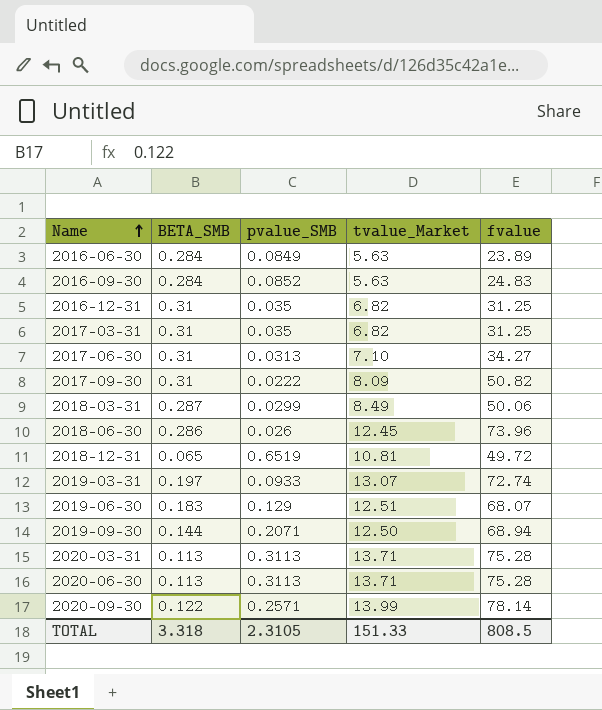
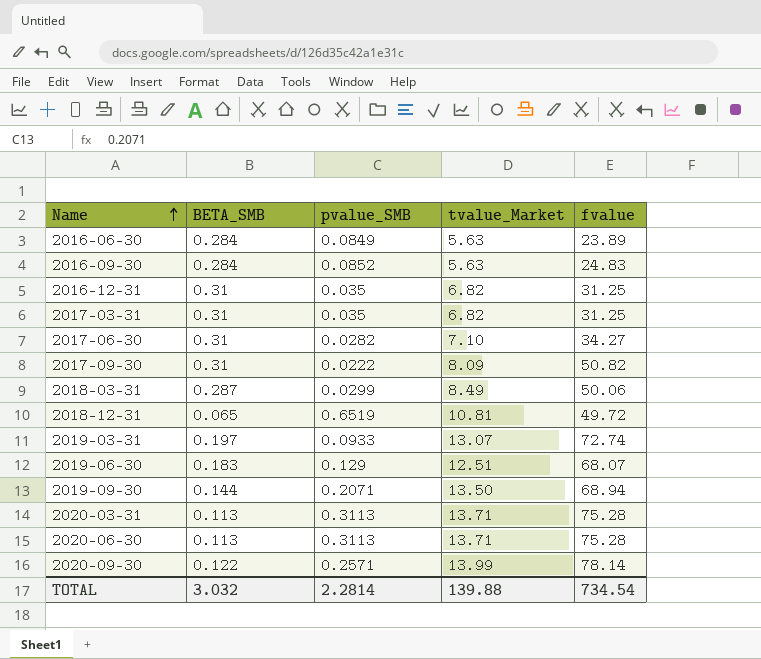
row 2018-06-30: 0.286 | 0.026 | 12.45 | 73.96 -> none
2017-06-30 | pvalue_SMB: 0.0313 -> 0.0282
2019-09-30 | tvalue_Market: 12.50 -> 13.50
TOTAL | BETA_SMB: 3.318 -> 3.032
TOTAL | pvalue_SMB: 2.3105 -> 2.2814
TOTAL | tvalue_Market: 151.33 -> 139.88
TOTAL | fvalue: 808.5 -> 734.54

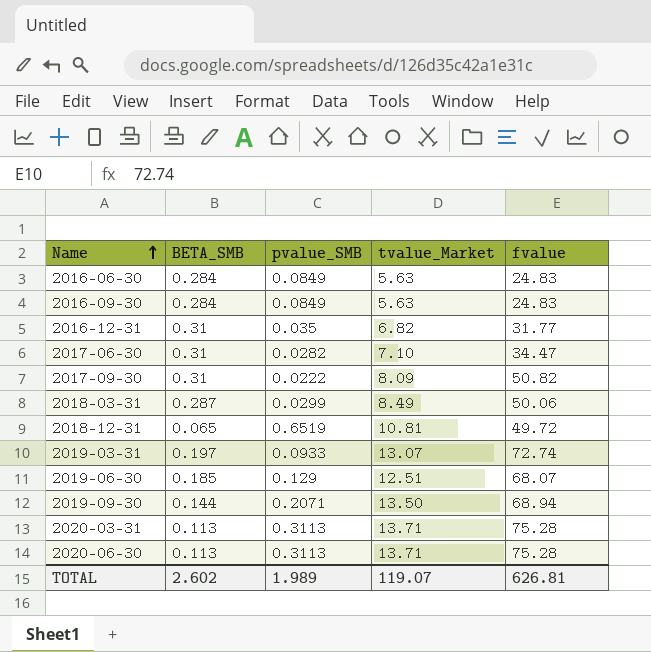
row 2017-03-31: 0.31 | 0.035 | 6.82 | 31.25 -> none
row 2020-09-30: 0.122 | 0.2571 | 13.99 | 78.14 -> none
2016-06-30 | fvalue: 23.89 -> 24.83
2016-09-30 | pvalue_SMB: 0.0852 -> 0.0849
2016-12-31 | fvalue: 31.25 -> 31.77
2017-06-30 | fvalue: 34.27 -> 34.47
2019-06-30 | BETA_SMB: 0.183 -> 0.185
TOTAL | BETA_SMB: 3.032 -> 2.602
TOTAL | pvalue_SMB: 2.2814 -> 1.989
TOTAL | tvalue_Market: 139.88 -> 119.07
TOTAL | fvalue: 734.54 -> 626.81

